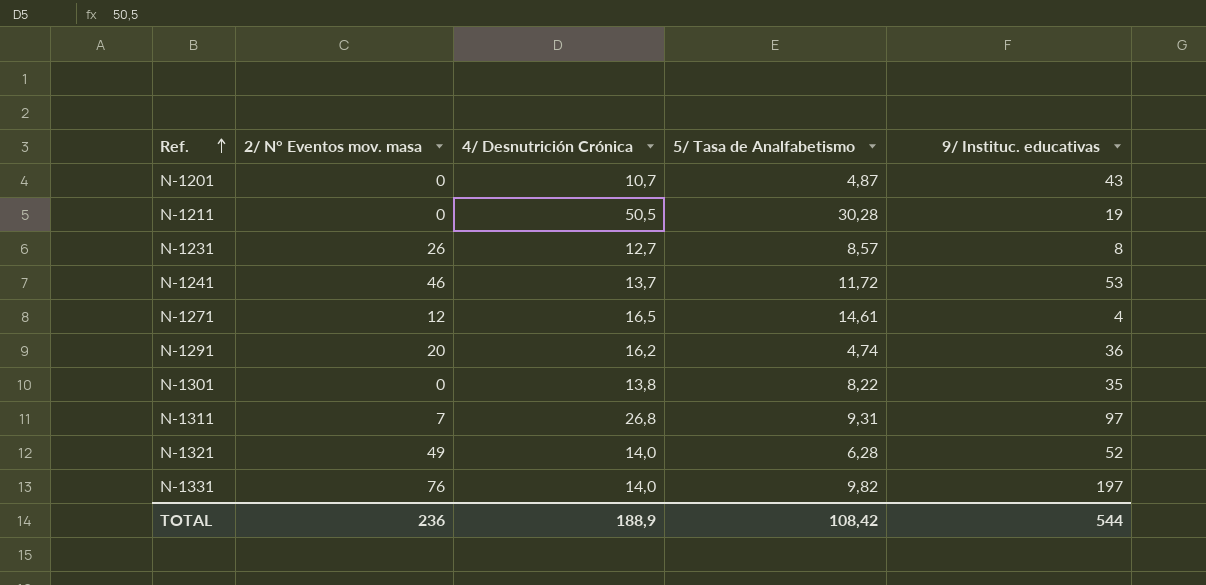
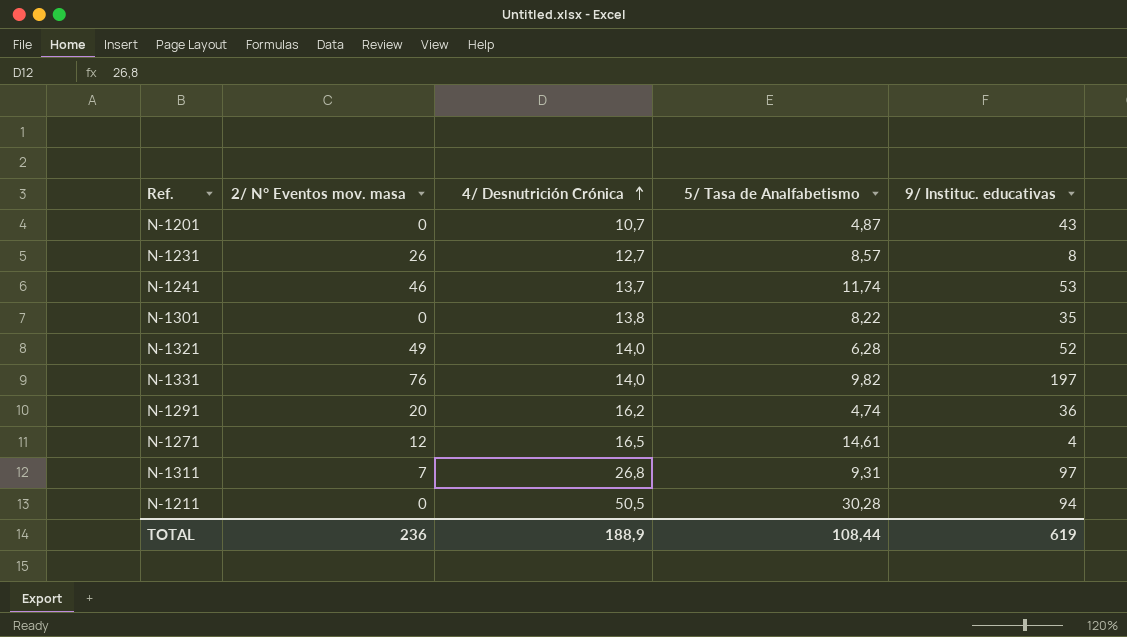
row order: Ref. ascending -> 4/ Desnutrición Crónica ascending
N-1241 | 5/ Tasa de Analfabetismo: 11,72 -> 11,74
N-1211 | 9/ Instituc. educativas: 19 -> 94
TOTAL | 5/ Tasa de Analfabetismo: 108,42 -> 108,44
TOTAL | 9/ Instituc. educativas: 544 -> 619

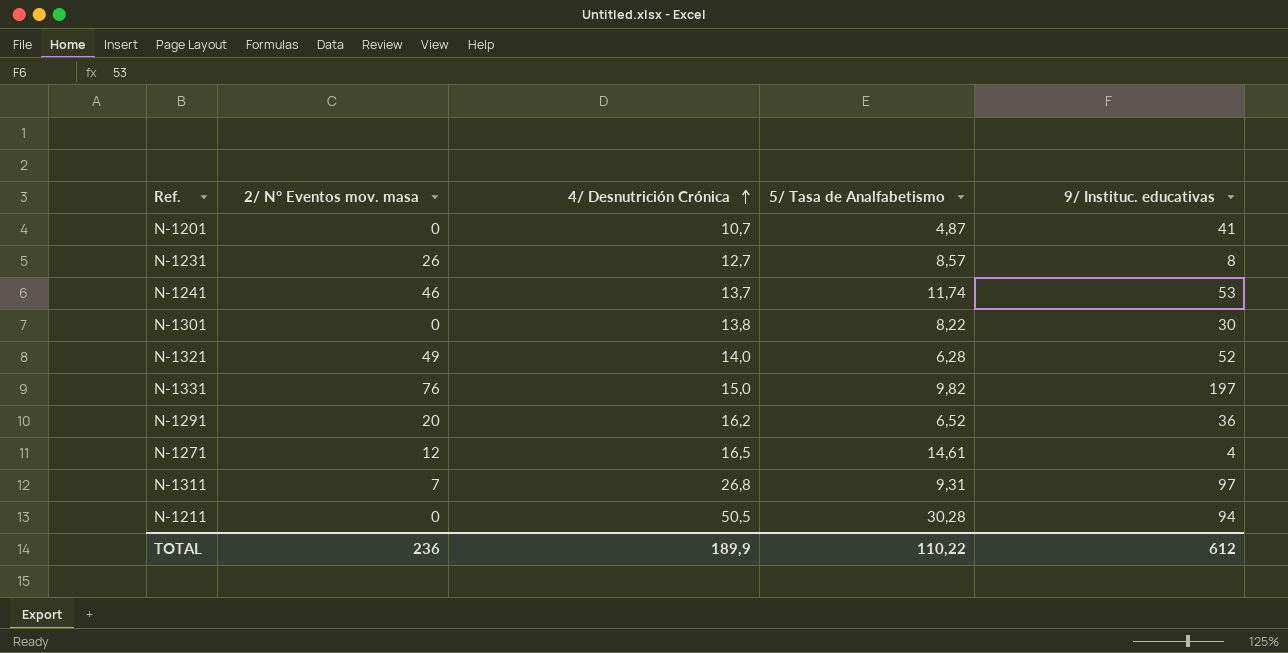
N-1201 | 9/ Instituc. educativas: 43 -> 41
N-1301 | 9/ Instituc. educativas: 35 -> 30
N-1331 | 4/ Desnutrición Crónica: 14,0 -> 15,0
N-1291 | 5/ Tasa de Analfabetismo: 4,74 -> 6,52
TOTAL | 4/ Desnutrición Crónica: 188,9 -> 189,9
TOTAL | 5/ Tasa de Analfabetismo: 108,44 -> 110,22
TOTAL | 9/ Instituc. educativas: 619 -> 612

